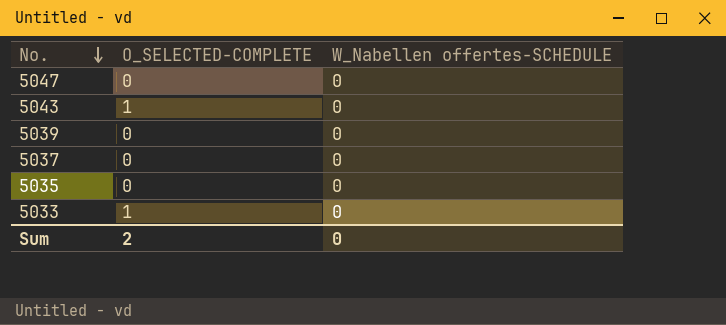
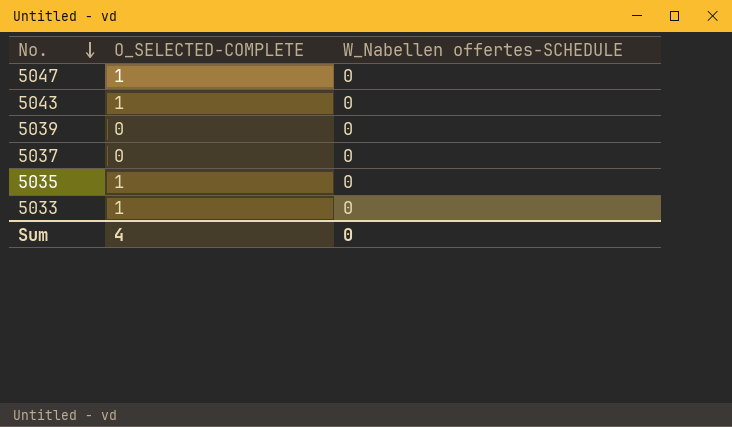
5047 | O_SELECTED-COMPLETE: 0 -> 1
5035 | O_SELECTED-COMPLETE: 0 -> 1
Sum | O_SELECTED-COMPLETE: 2 -> 4

